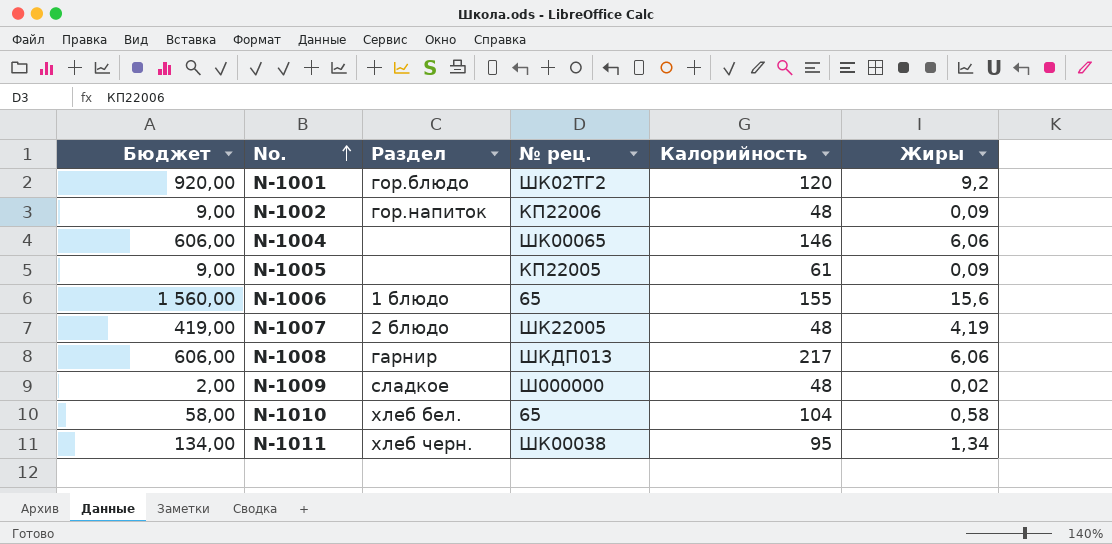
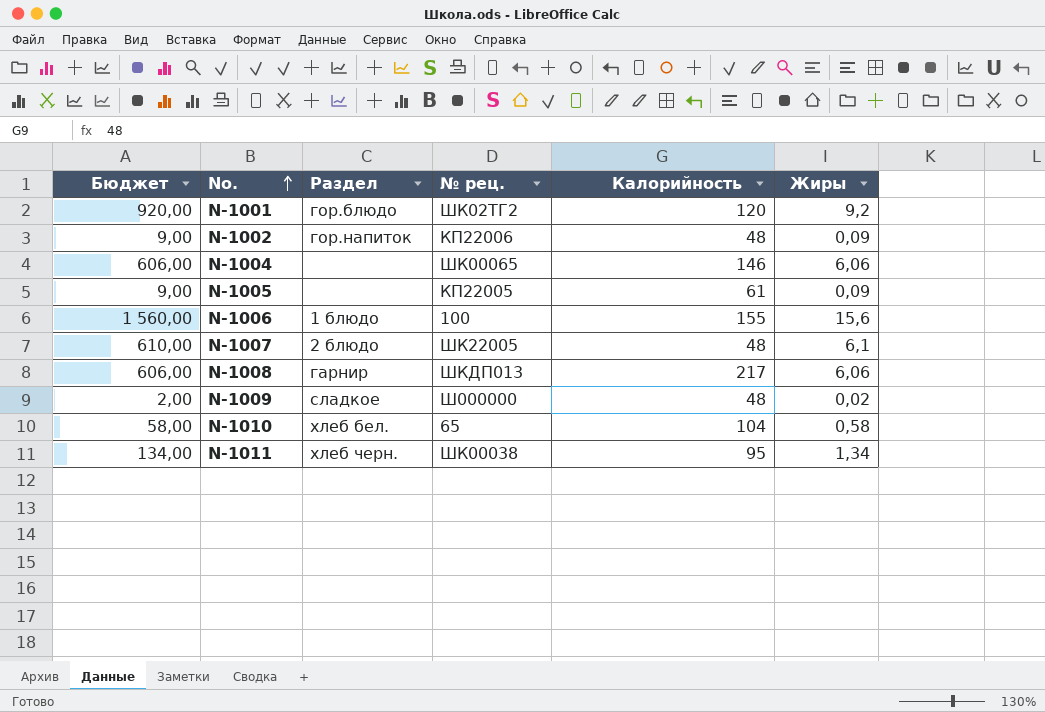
N-1006 | № рец.: 65 -> 100
N-1007 | Бюджет: 419,00 -> 610,00
N-1007 | Жиры: 4,19 -> 6,1

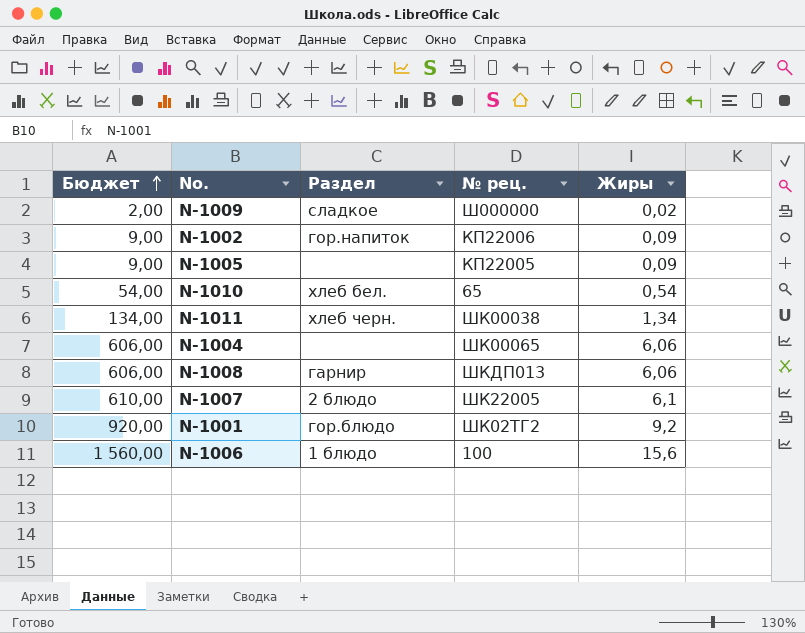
row order: No. ascending -> Бюджет ascending
column Калорийность | position: 5 -> none
N-1010 | Бюджет: 58,00 -> 54,00
N-1010 | Жиры: 0,58 -> 0,54

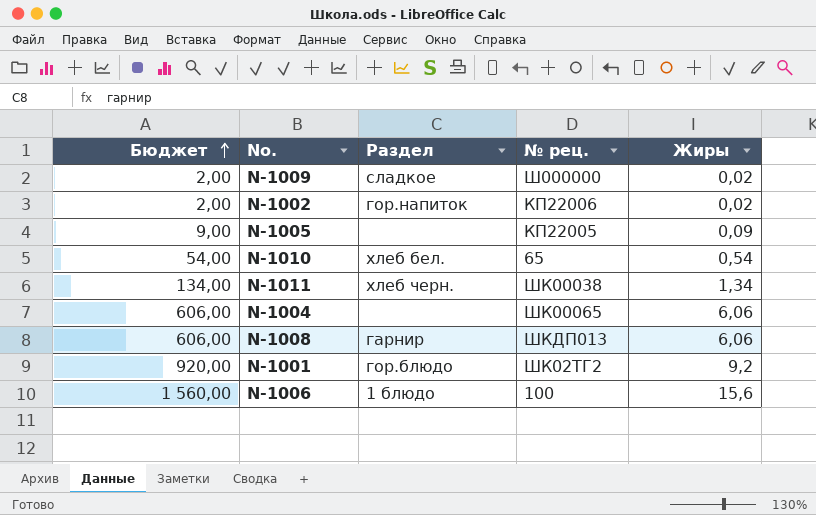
row N-1007: 610,00 | 2 блюдо | ШК22005 | 6,1 -> none
N-1002 | Бюджет: 9,00 -> 2,00
N-1002 | Жиры: 0,09 -> 0,02

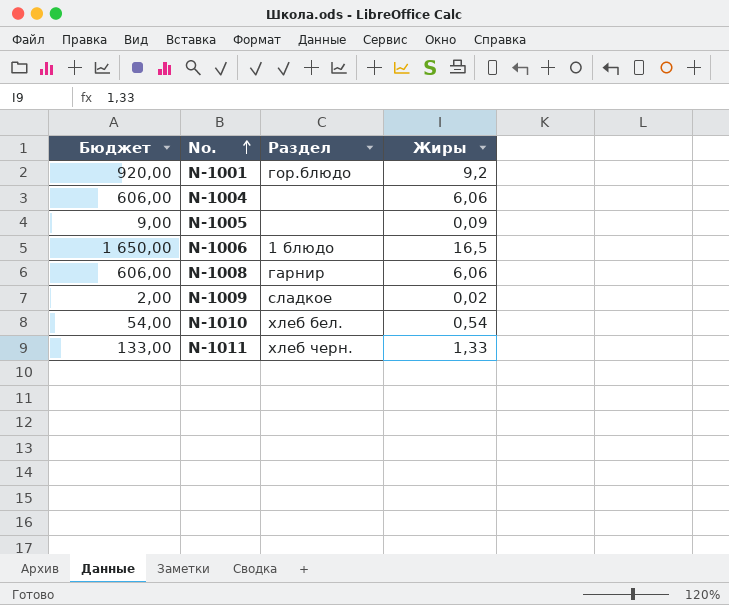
row order: Бюджет ascending -> No. ascending
column № рец. | position: 4 -> none
row N-1002: 2,00 | гор.напиток | КП22006 | 0,02 -> none
N-1006 | Бюджет: 1 560,00 -> 1 650,00
N-1006 | Жиры: 15,6 -> 16,5
N-1011 | Бюджет: 134,00 -> 133,00
N-1011 | Жиры: 1,34 -> 1,33

